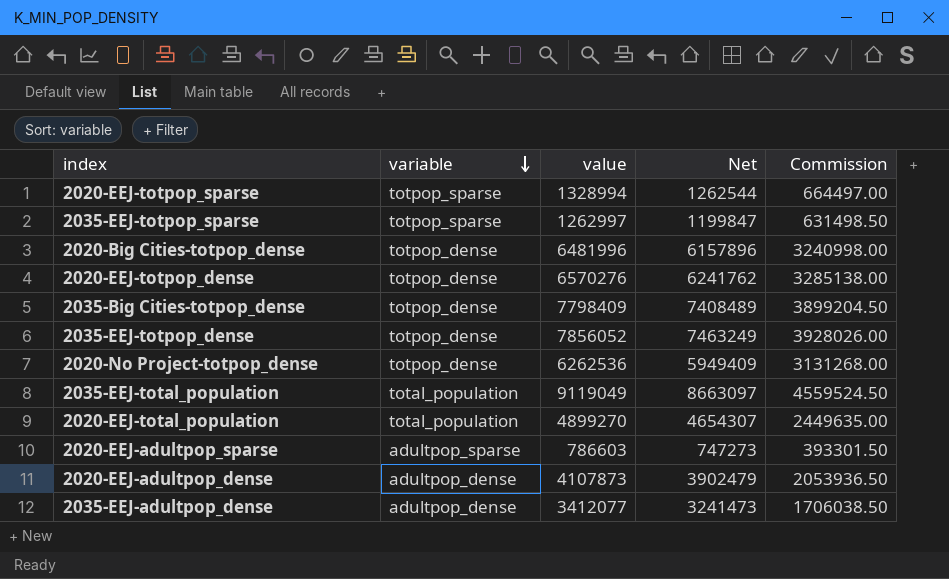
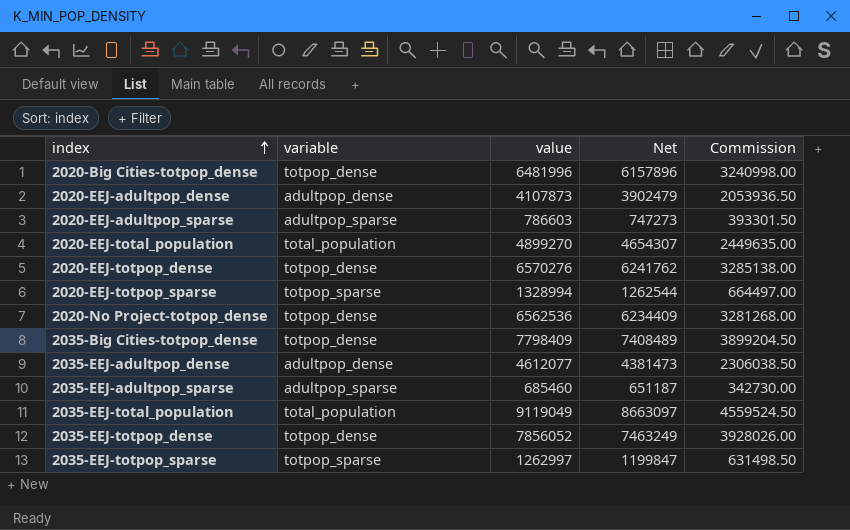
row order: variable descending -> index ascending
2020-No Project-totpop_dense | value: 6262536 -> 6562536
2020-No Project-totpop_dense | Net: 5949409 -> 6234409
2020-No Project-totpop_dense | Commission: 3131268.00 -> 3281268.00
2035-EEJ-adultpop_dense | value: 3412077 -> 4612077
2035-EEJ-adultpop_dense | Net: 3241473 -> 4381473
2035-EEJ-adultpop_dense | Commission: 1706038.50 -> 2306038.50
row 2035-EEJ-adultpop_sparse: none -> adultpop_sparse | 685460 | 651187 | 342730.00

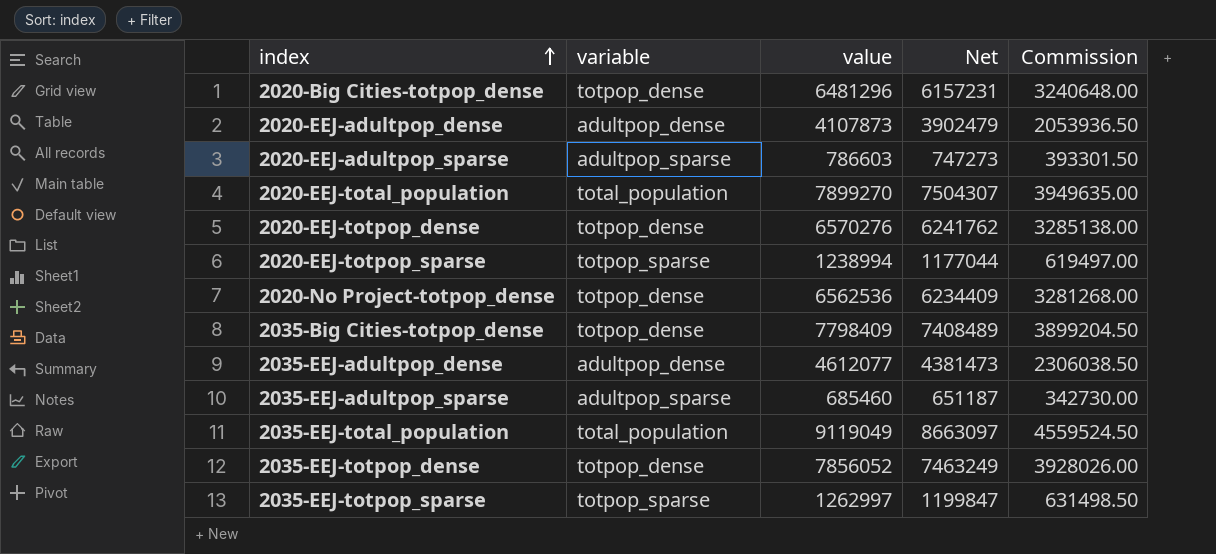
2020-Big Cities-totpop_dense | value: 6481996 -> 6481296
2020-Big Cities-totpop_dense | Net: 6157896 -> 6157231
2020-Big Cities-totpop_dense | Commission: 3240998.00 -> 3240648.00
2020-EEJ-total_population | value: 4899270 -> 7899270
2020-EEJ-total_population | Net: 4654307 -> 7504307
2020-EEJ-total_population | Commission: 2449635.00 -> 3949635.00
2020-EEJ-totpop_sparse | value: 1328994 -> 1238994
2020-EEJ-totpop_sparse | Net: 1262544 -> 1177044
2020-EEJ-totpop_sparse | Commission: 664497.00 -> 619497.00

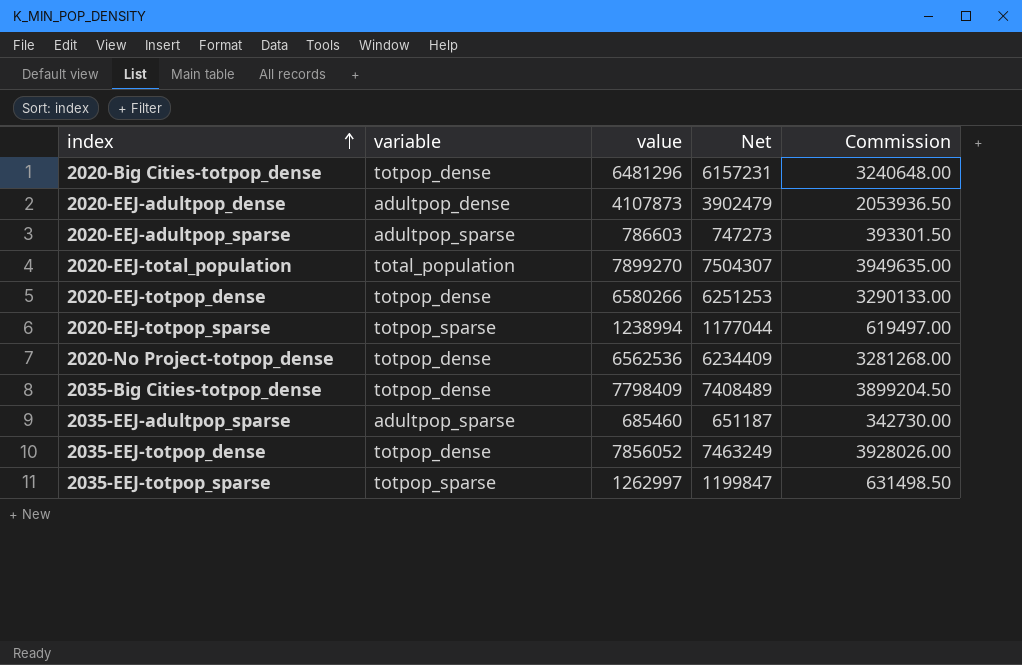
row 2035-EEJ-adultpop_dense: adultpop_dense | 4612077 | 4381473 | 2306038.50 -> none
row 2035-EEJ-total_population: total_population | 9119049 | 8663097 | 4559524.50 -> none
2020-EEJ-totpop_dense | value: 6570276 -> 6580266
2020-EEJ-totpop_dense | Net: 6241762 -> 6251253
2020-EEJ-totpop_dense | Commission: 3285138.00 -> 3290133.00

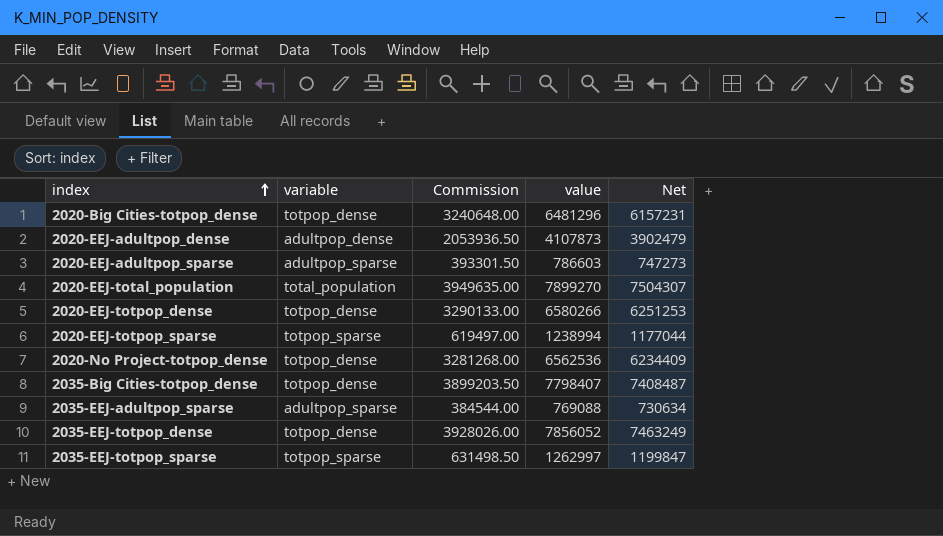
column Commission | position: 5 -> 3
2035-Big Cities-totpop_dense | Commission: 3899204.50 -> 3899203.50
2035-Big Cities-totpop_dense | value: 7798409 -> 7798407
2035-Big Cities-totpop_dense | Net: 7408489 -> 7408487
2035-EEJ-adultpop_sparse | Commission: 342730.00 -> 384544.00
2035-EEJ-adultpop_sparse | value: 685460 -> 769088
2035-EEJ-adultpop_sparse | Net: 651187 -> 730634

